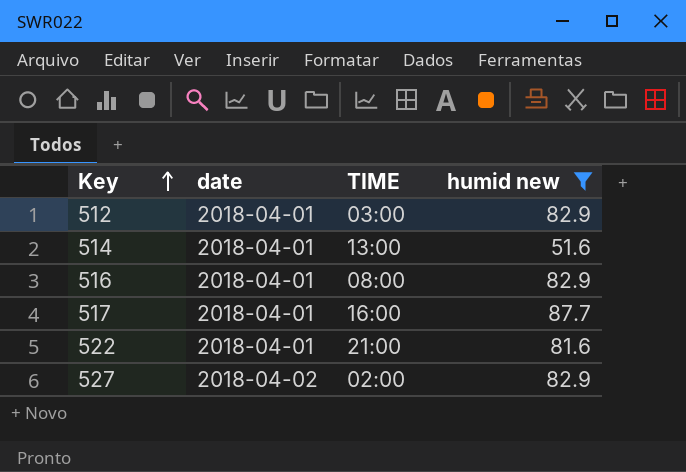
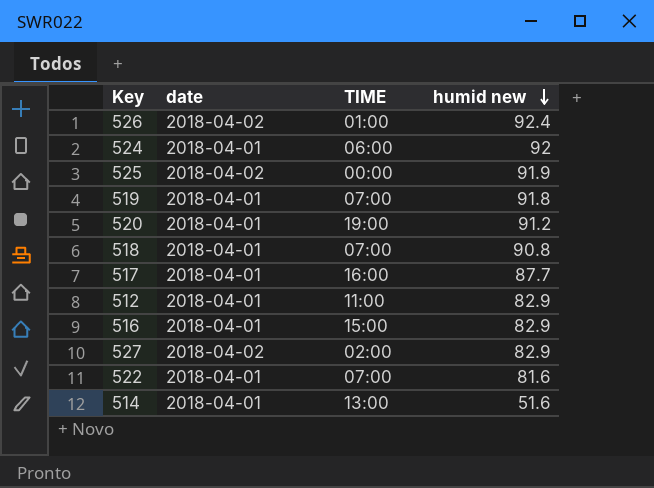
filter: humid new <= 87.7 -> none
row order: Key ascending -> humid new descending
512 | TIME: 03:00 -> 11:00
516 | TIME: 08:00 -> 15:00
522 | TIME: 21:00 -> 07:00

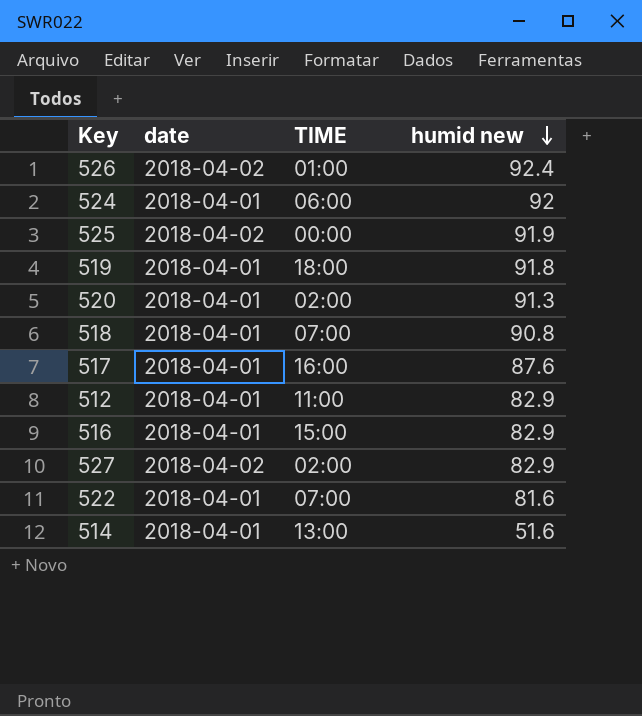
519 | TIME: 07:00 -> 18:00
520 | TIME: 19:00 -> 02:00
520 | humid new: 91.2 -> 91.3
517 | humid new: 87.7 -> 87.6

